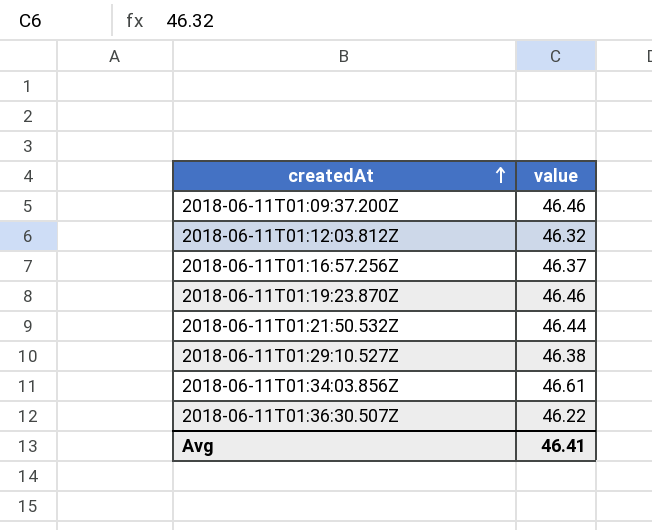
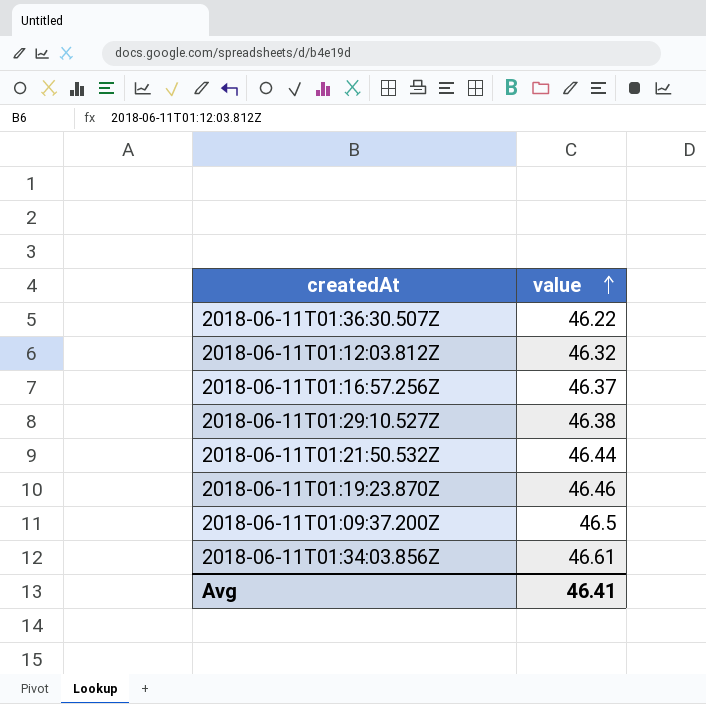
row order: createdAt ascending -> value ascending
2018-06-11T01:09:37.200Z | value: 46.46 -> 46.5

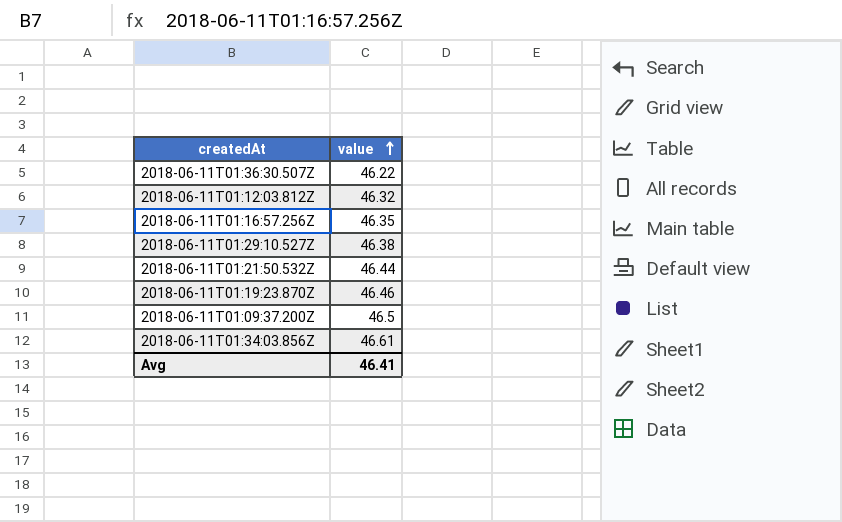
2018-06-11T01:16:57.256Z | value: 46.37 -> 46.35

